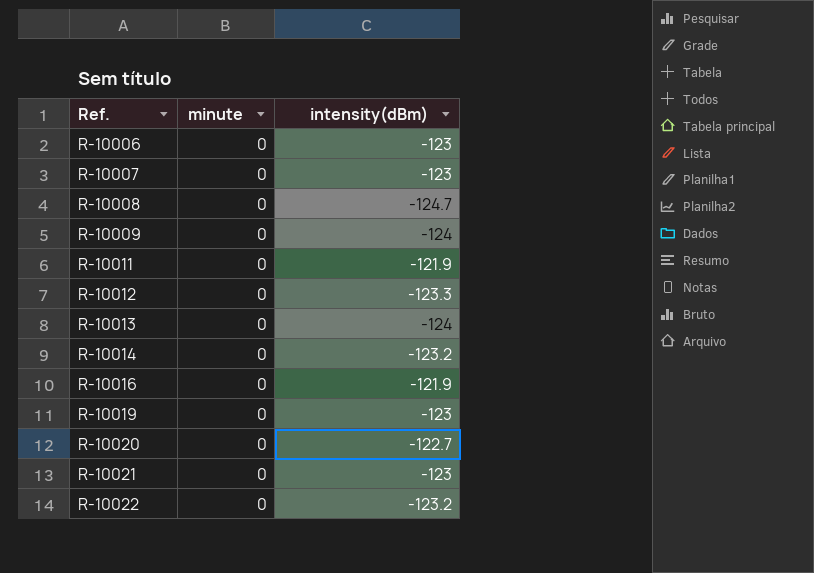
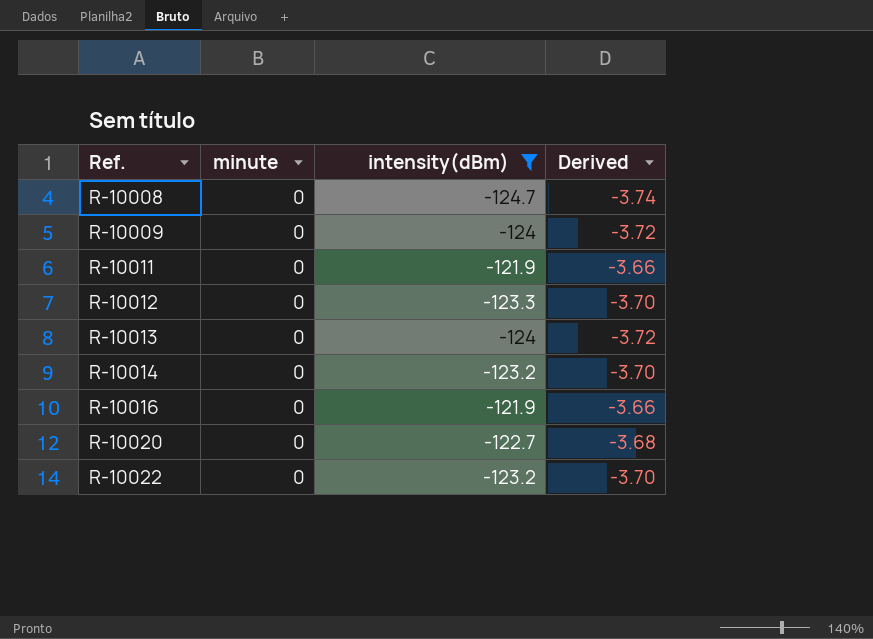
filter: none -> intensity(dBm) != -123
column Derived | formula: none -> [intensity(dBm)] * 0.03

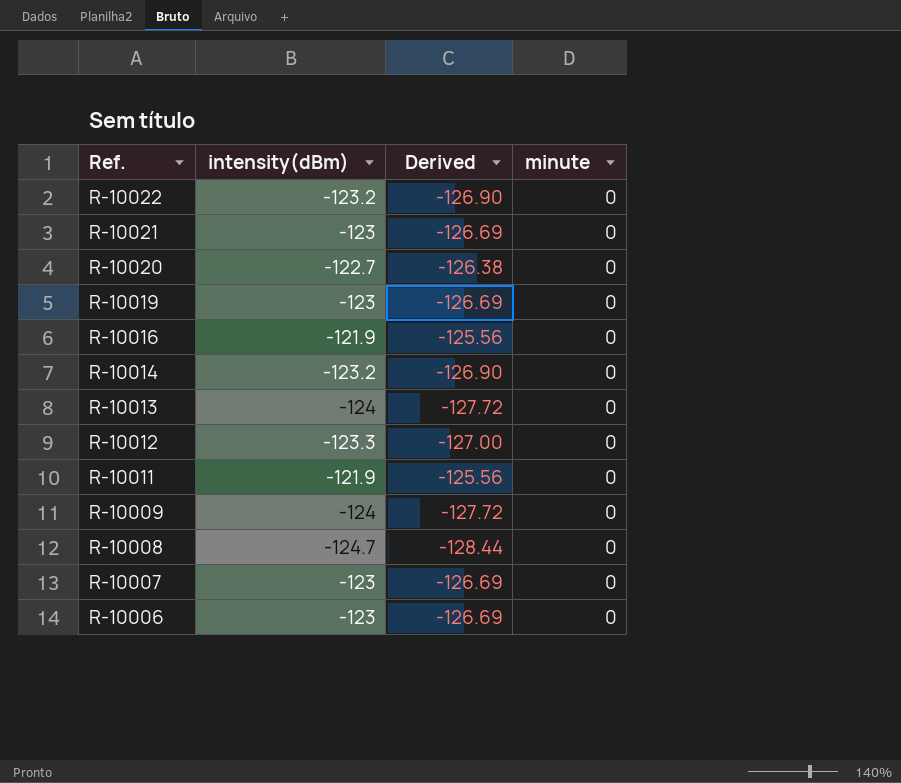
filter: intensity(dBm) != -123 -> none
row order: Ref. ascending -> Ref. descending
column Derived | formula: [intensity(dBm)] * 0.03 -> [intensity(dBm)] * 1.03
column minute | position: 2 -> 4

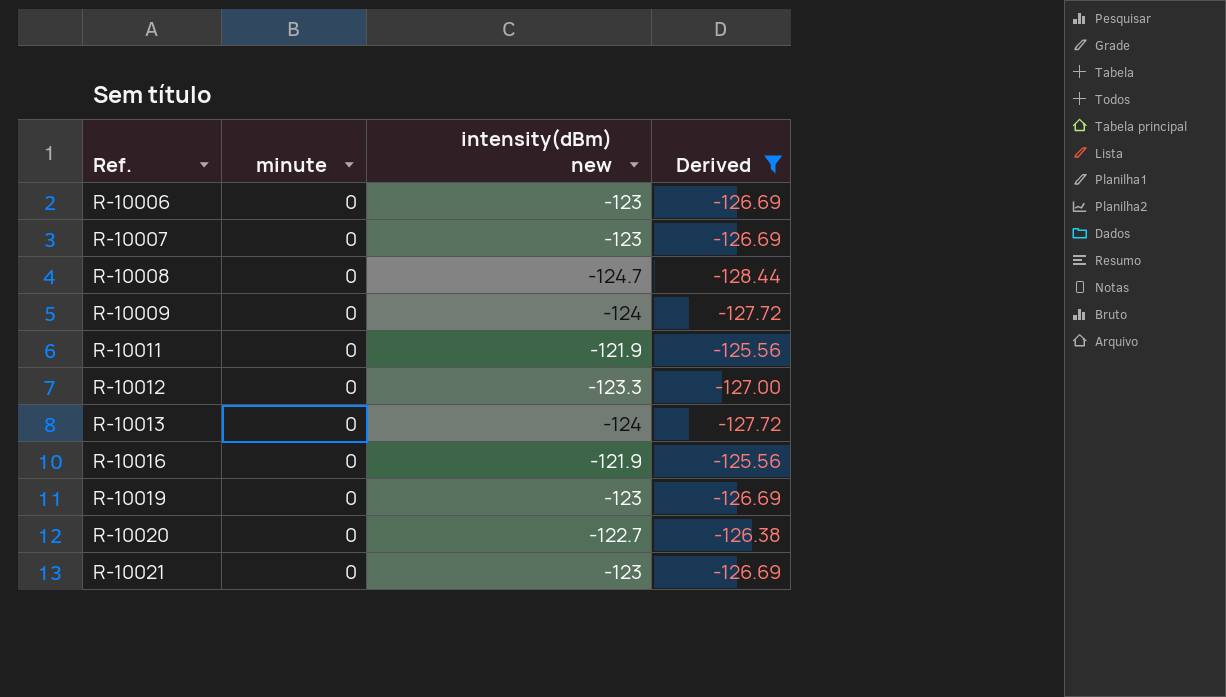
filter: none -> Derived != -126.90
row order: Ref. descending -> Ref. ascending
column minute | position: 4 -> 2
column name: intensity(dBm) -> intensity(dBm) new

